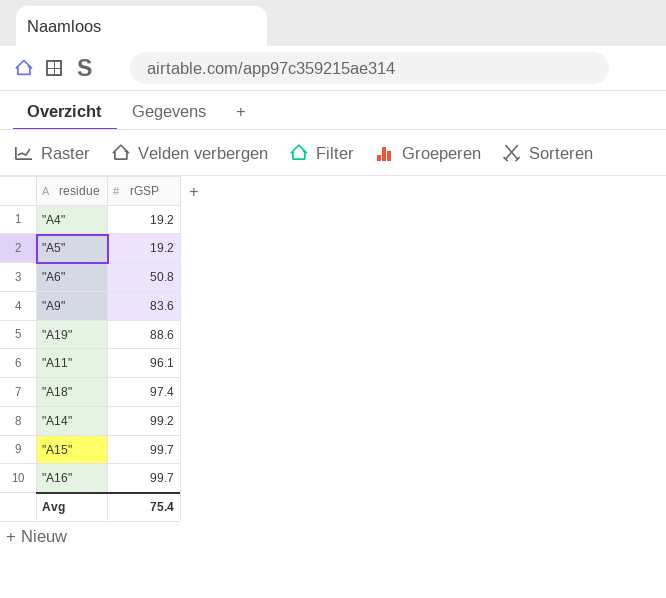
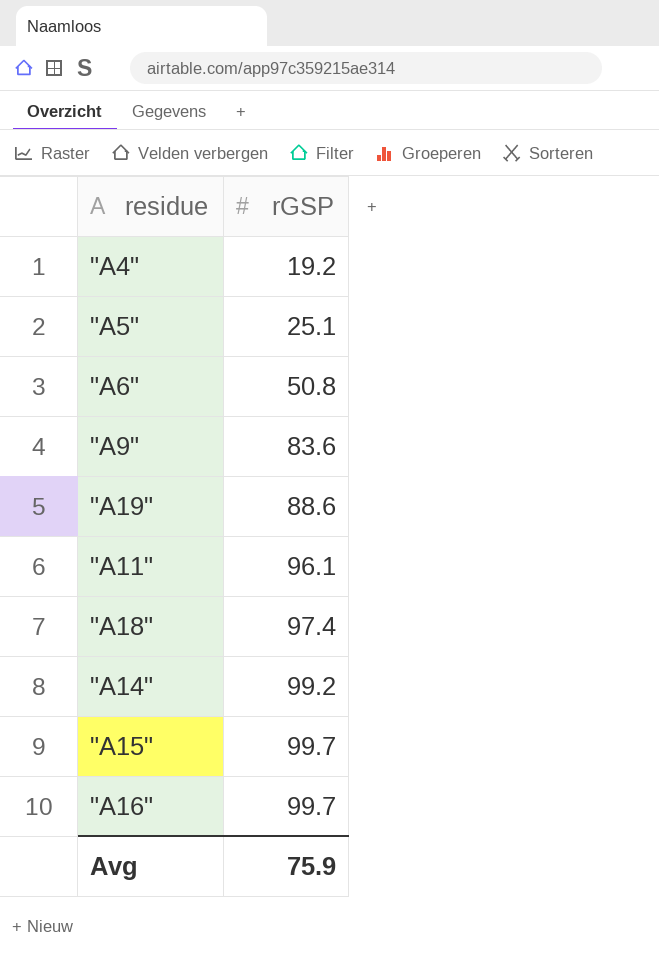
"A5" | rGSP: 19.2 -> 25.1
Avg | rGSP: 75.4 -> 75.9

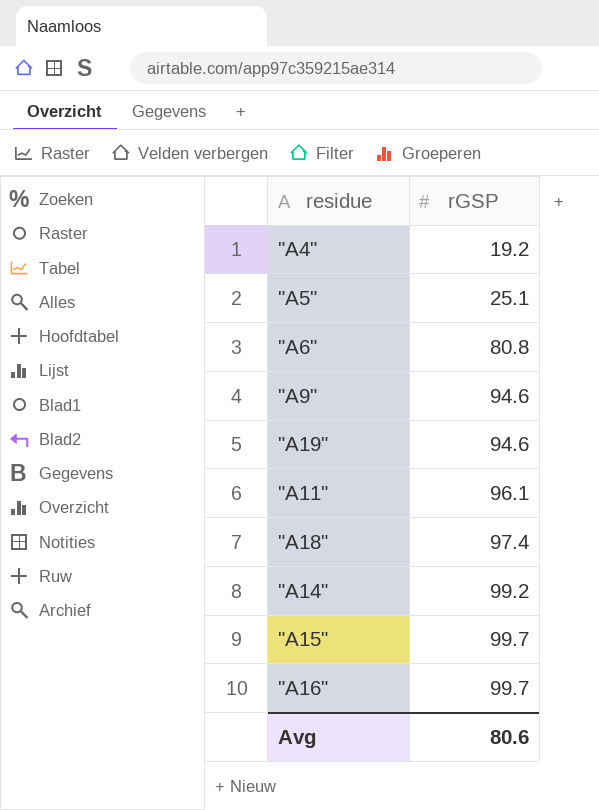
"A6" | rGSP: 50.8 -> 80.8
"A9" | rGSP: 83.6 -> 94.6
"A19" | rGSP: 88.6 -> 94.6
Avg | rGSP: 75.9 -> 80.6

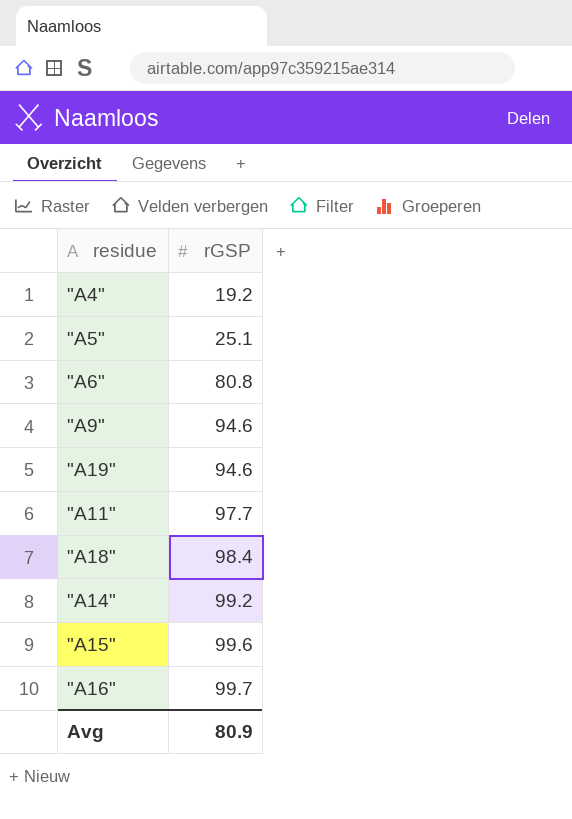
"A11" | rGSP: 96.1 -> 97.7
"A18" | rGSP: 97.4 -> 98.4
"A15" | rGSP: 99.7 -> 99.6
Avg | rGSP: 80.6 -> 80.9

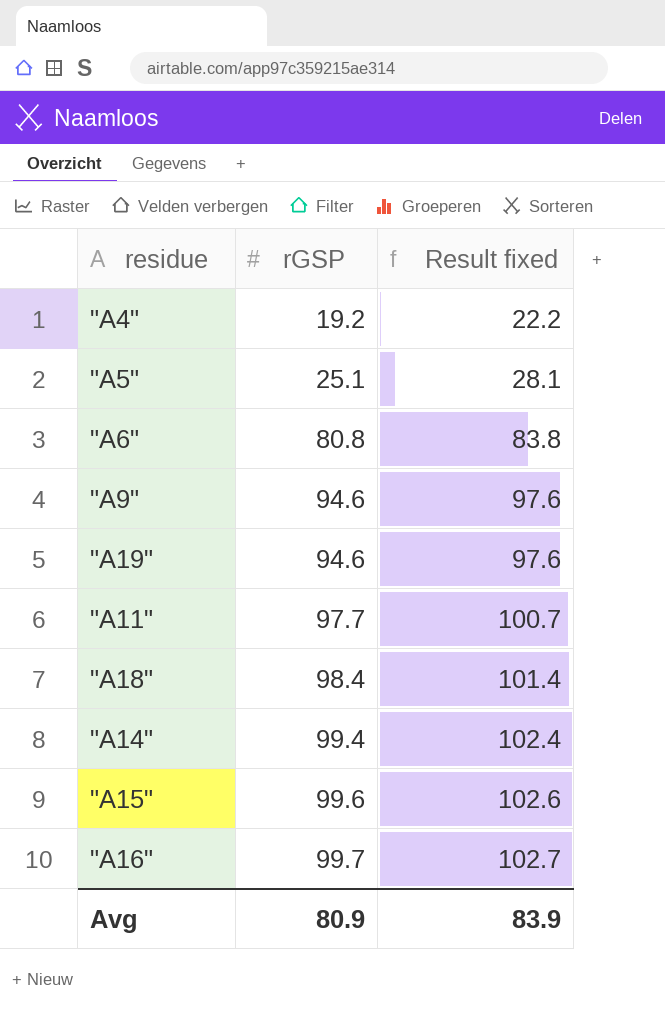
column Result fixed | formula: none -> [rGSP] + 3
"A14" | rGSP: 99.2 -> 99.4

